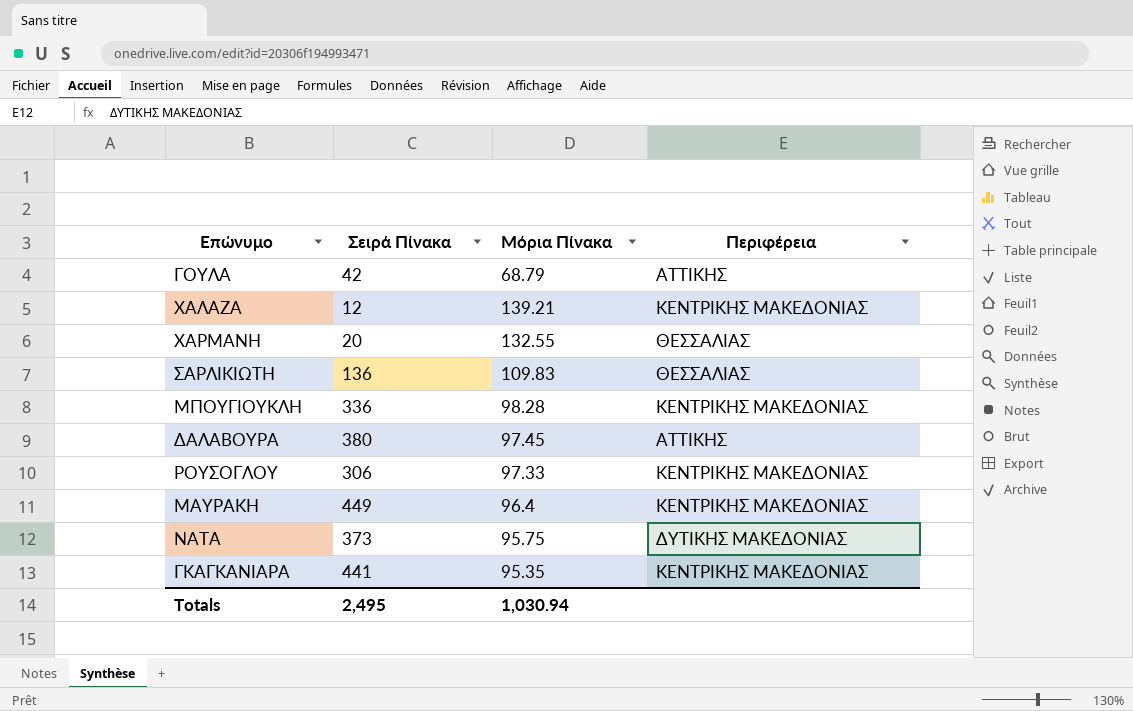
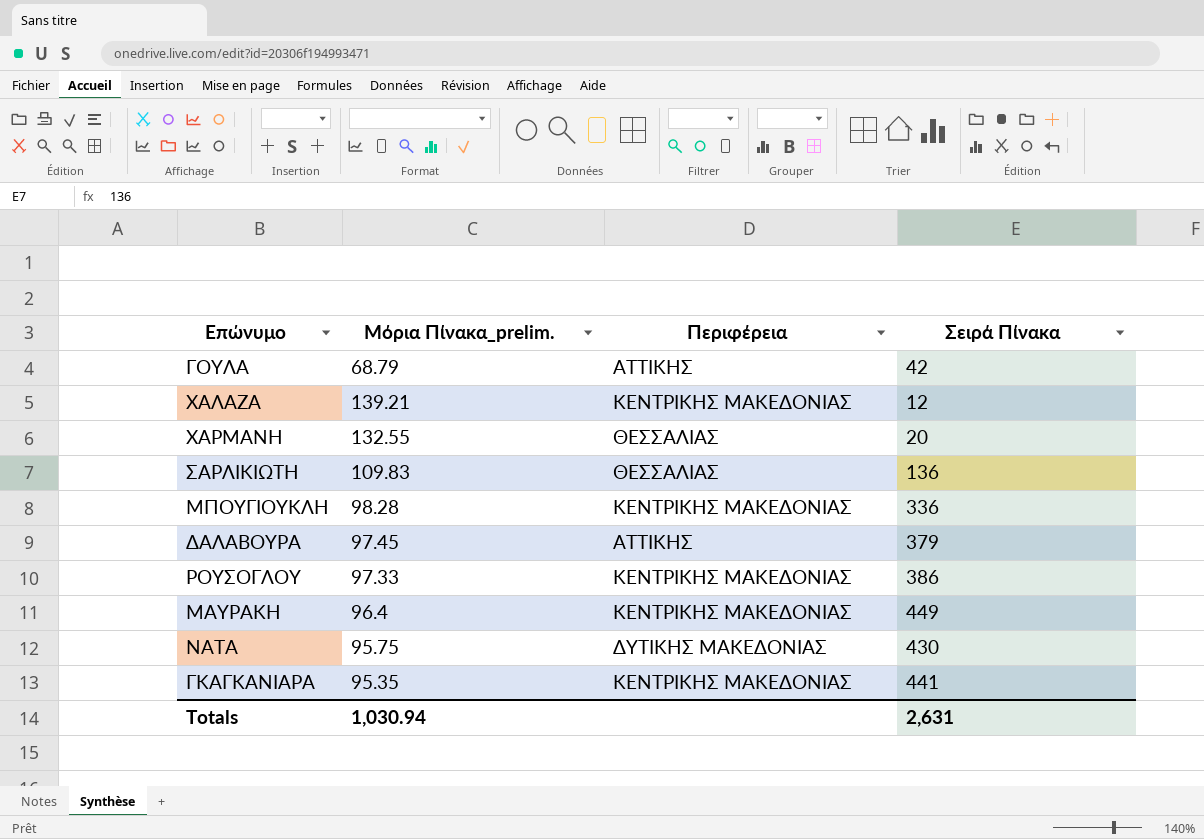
column name: Μόρια Πίνακα -> Μόρια Πίνακα_prelim.
column Σειρά Πίνακα | position: 2 -> 4
ΔΑΛΑΒΟΥΡΑ | Σειρά Πίνακα: 380 -> 379
ΡΟΥΣΟΓΛΟΥ | Σειρά Πίνακα: 306 -> 386
ΝΑΤΑ | Σειρά Πίνακα: 373 -> 430
Totals | Σειρά Πίνακα: 2,495 -> 2,631

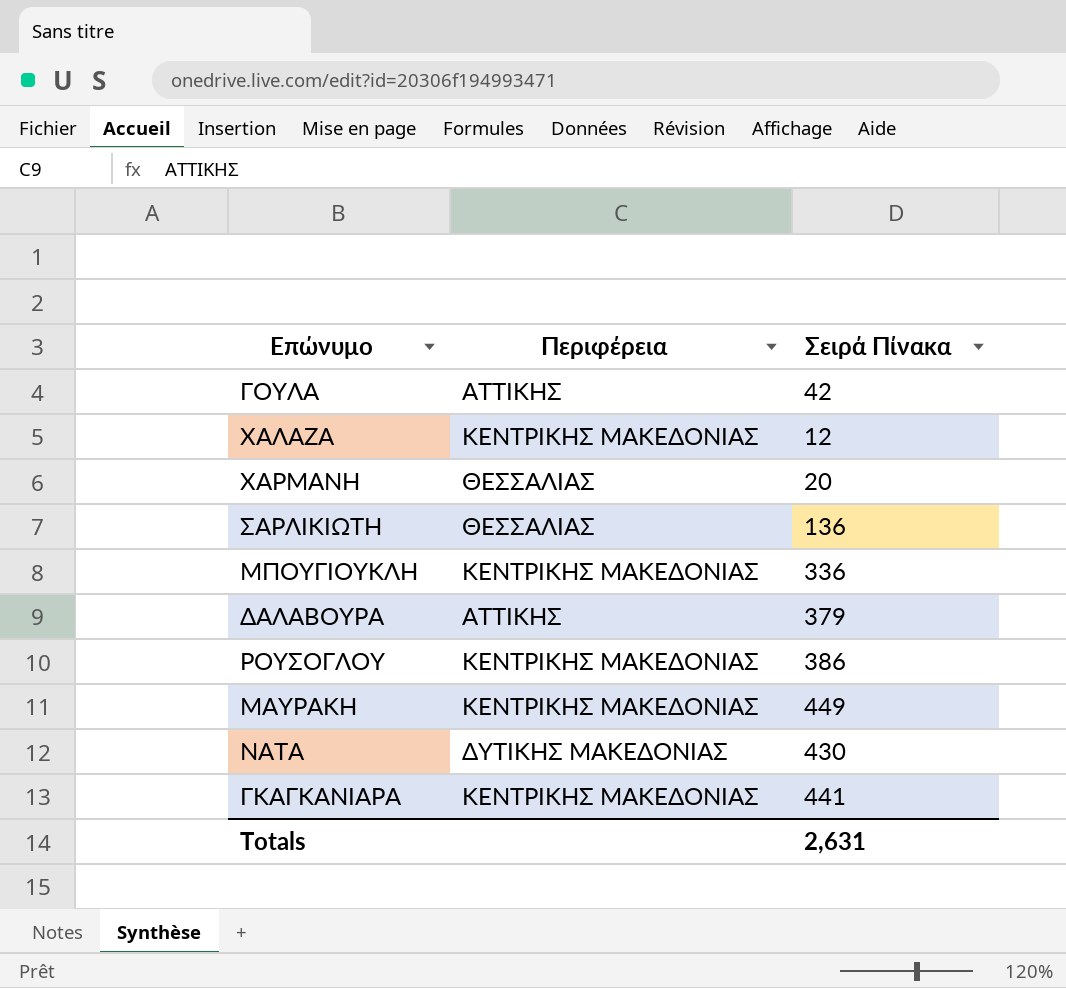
column Μόρια Πίνακα_prelim. | position: 2 -> none

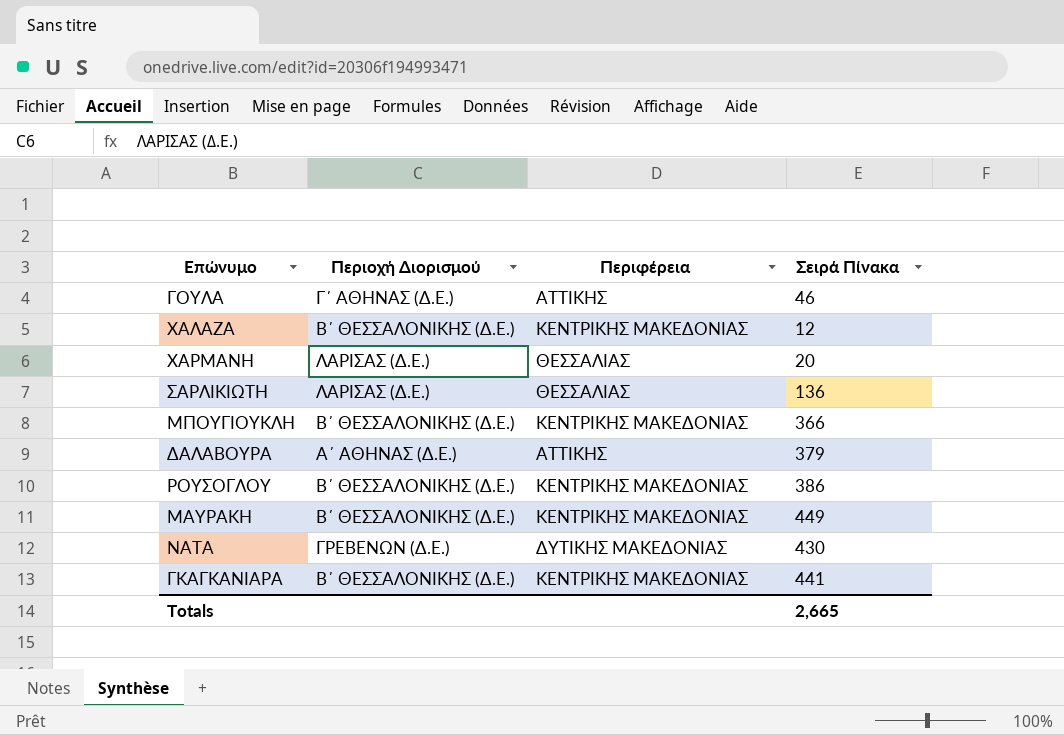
column Περιοχή Διορισμού | position: none -> 2
ΓΟΥΛΑ | Σειρά Πίνακα: 42 -> 46
ΜΠΟΥΓΙΟΥΚΛΗ | Σειρά Πίνακα: 336 -> 366
Totals | Σειρά Πίνακα: 2,631 -> 2,665

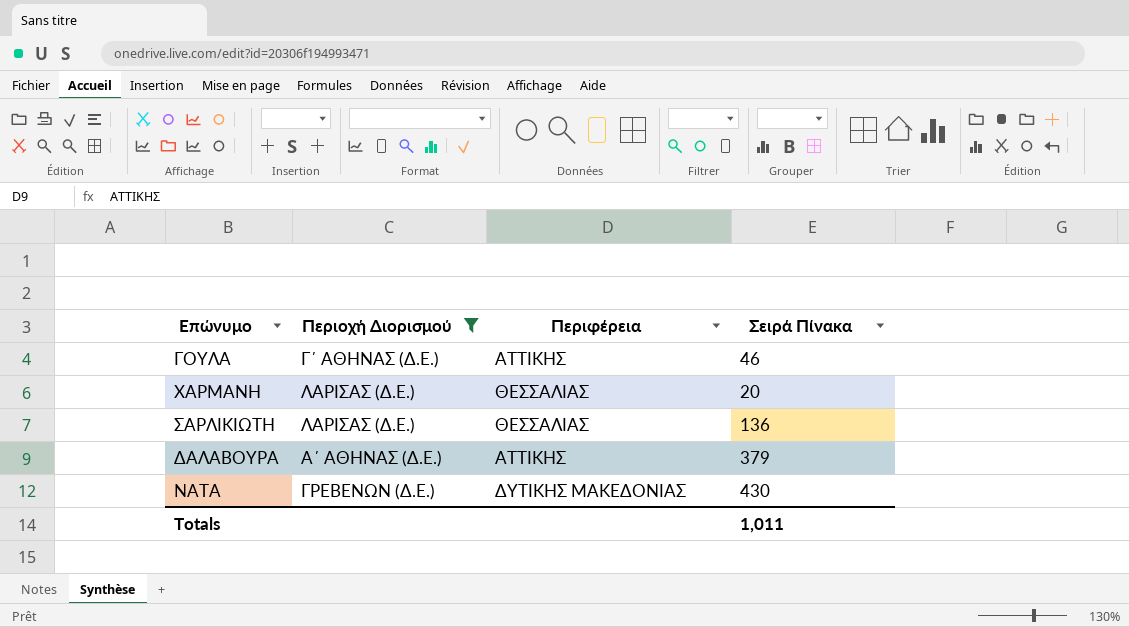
filter: none -> Περιοχή Διορισμού != Β΄ ΘΕΣΣΑΛΟΝΙΚΗΣ (Δ.Ε.)
Totals | Σειρά Πίνακα: 2,665 -> 1,011

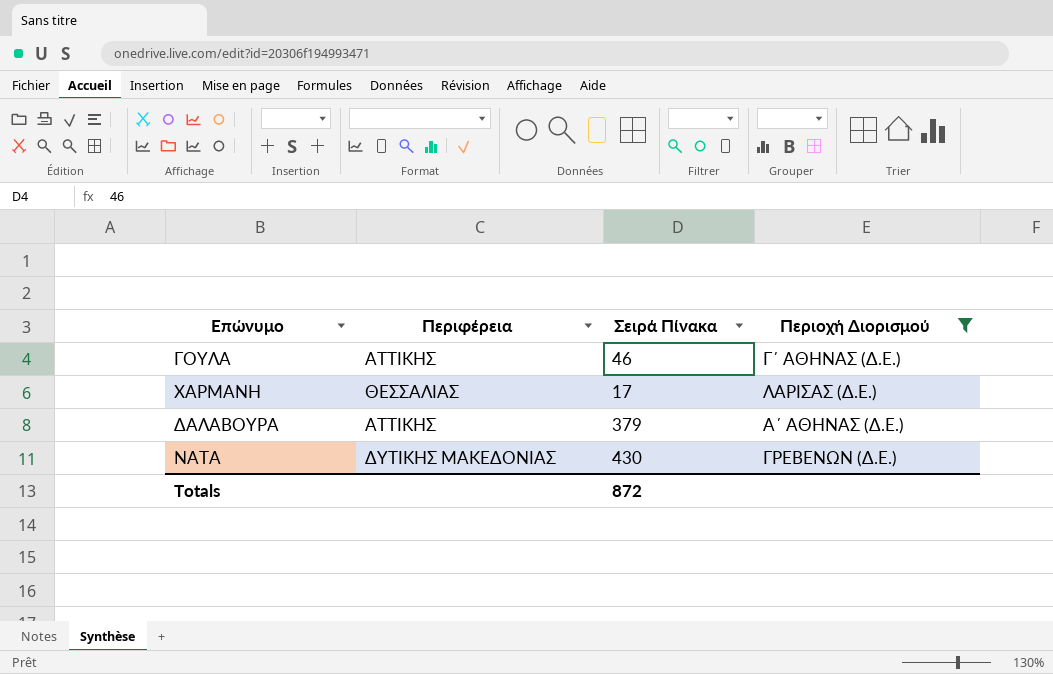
column Περιοχή Διορισμού | position: 2 -> 4
row ΣΑΡΛΙΚΙΩΤΗ: ΛΑΡΙΣΑΣ (Δ.Ε.) | ΘΕΣΣΑΛΙΑΣ | 136 -> none
ΧΑΡΜΑΝΗ | Σειρά Πίνακα: 20 -> 17
Totals | Σειρά Πίνακα: 1,011 -> 872

